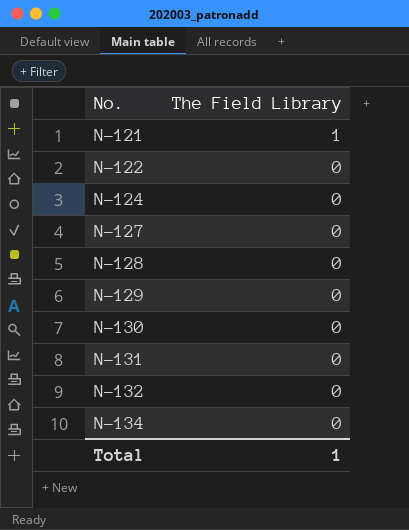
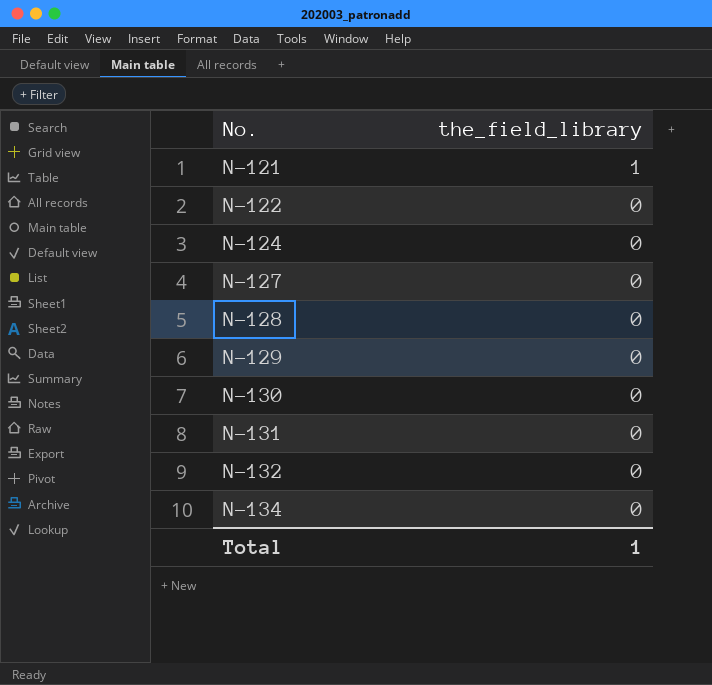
column name: The Field Library -> the_field_library

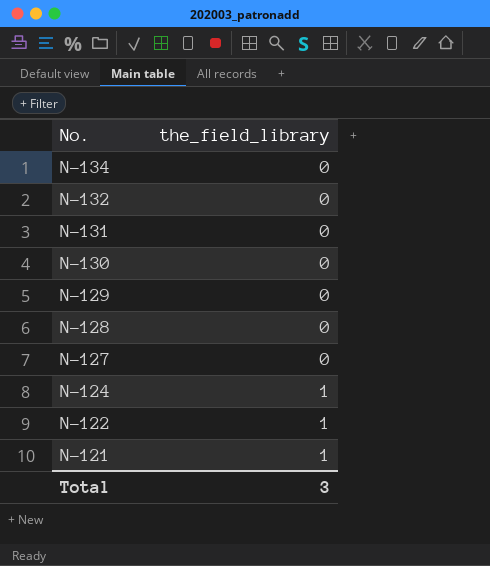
row order: No. ascending -> No. descending
N-124 | the_field_library: 0 -> 1
N-122 | the_field_library: 0 -> 1
Total | the_field_library: 1 -> 3

